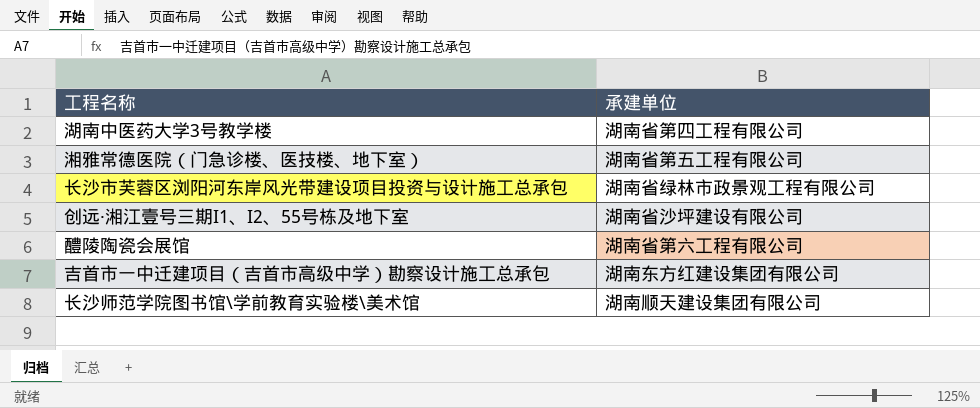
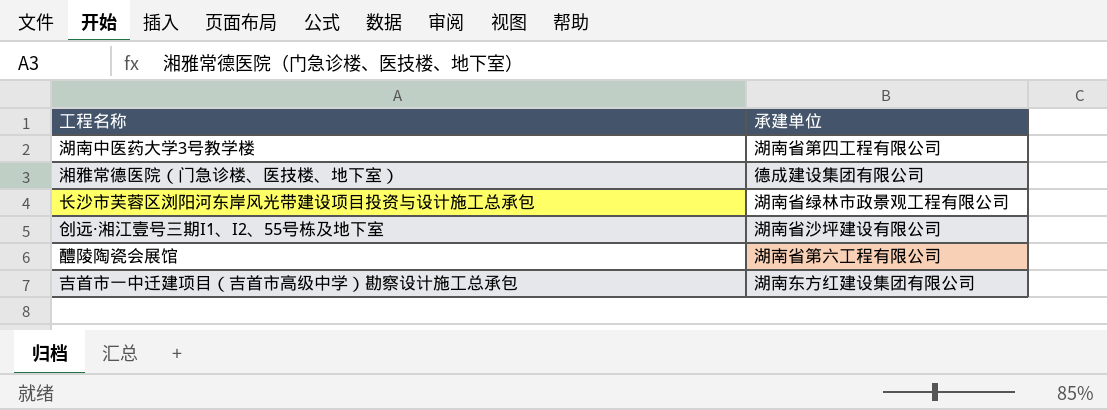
row 长沙师范学院图书馆\学前教育实验楼\美术馆: 湖南顺天建设集团有限公司 -> none
湘雅常德医院（门急诊楼、医技楼、地下室） | 承建单位: 湖南省第五工程有限公司 -> 德成建设集团有限公司

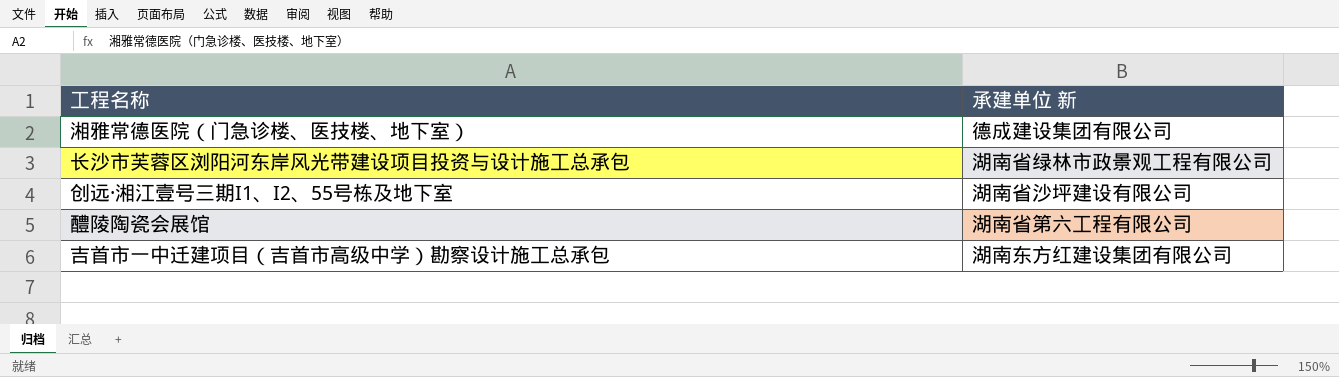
column name: 承建单位 -> 承建单位 新
row 湖南中医药大学3号教学楼: 湖南省第四工程有限公司 -> none

